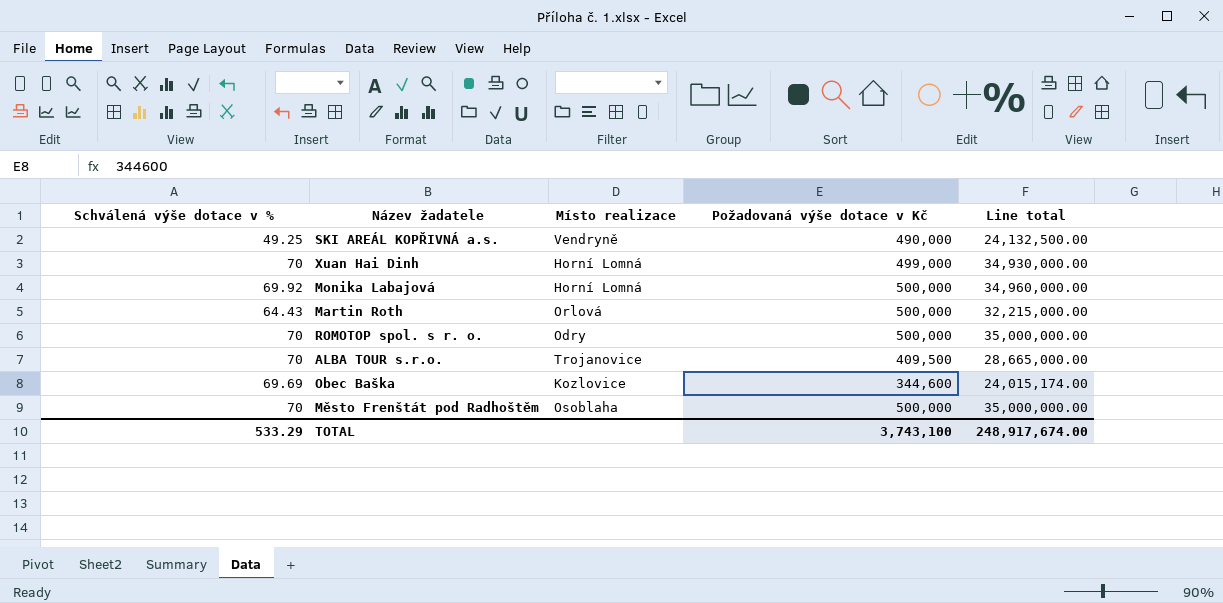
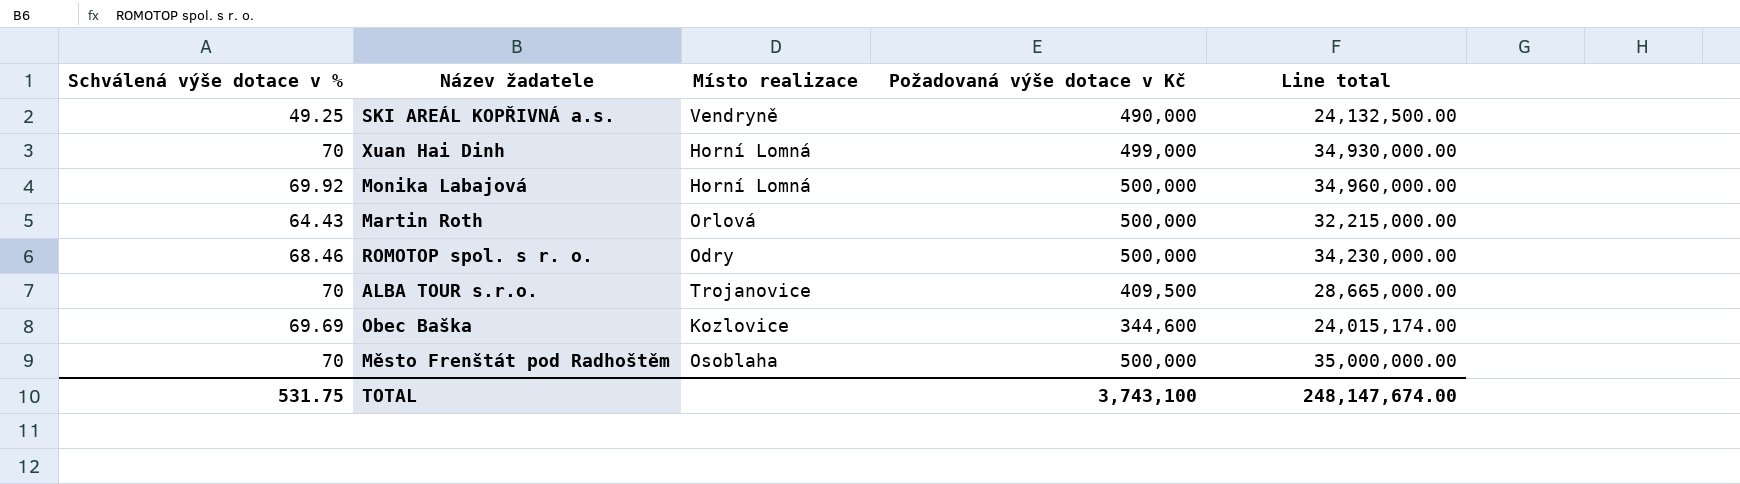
ROMOTOP spol. s r. o. | Schválená výše dotace v %: 70 -> 68.46
ROMOTOP spol. s r. o. | Line total: 35,000,000.00 -> 34,230,000.00
TOTAL | Schválená výše dotace v %: 533.29 -> 531.75
TOTAL | Line total: 248,917,674.00 -> 248,147,674.00

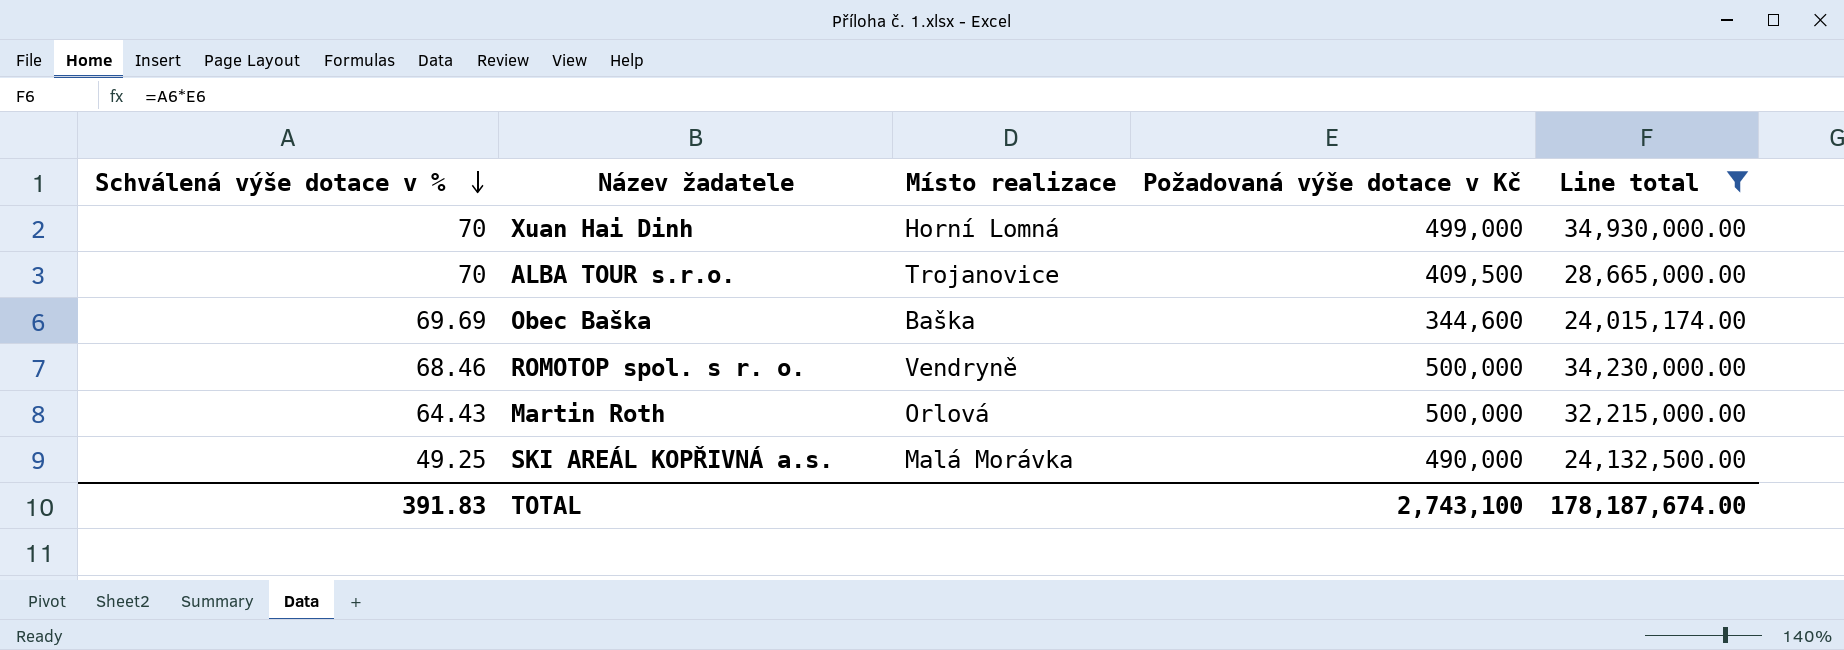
filter: none -> Line total <= 34,930,000.00
row order: none -> Schválená výše dotace v % descending
Obec Baška | Místo realizace: Kozlovice -> Baška
ROMOTOP spol. s r. o. | Místo realizace: Odry -> Vendryně
SKI AREÁL KOPŘIVNÁ a.s. | Místo realizace: Vendryně -> Malá Morávka
TOTAL | Schválená výše dotace v %: 531.75 -> 391.83
TOTAL | Požadovaná výše dotace v Kč: 3,743,100 -> 2,743,100
TOTAL | Line total: 248,147,674.00 -> 178,187,674.00

